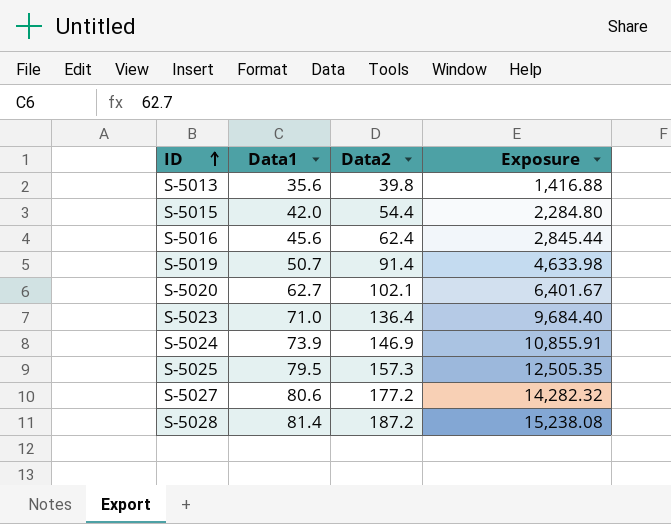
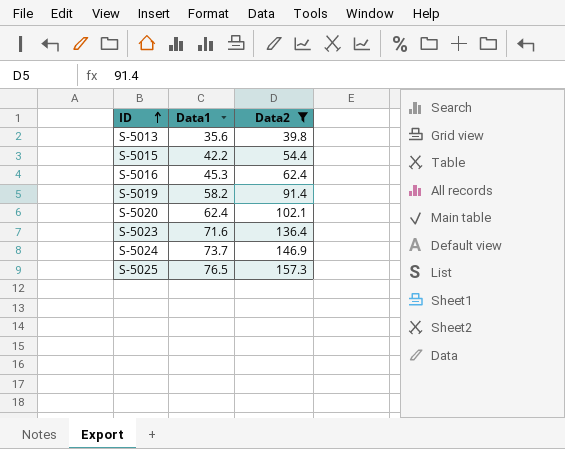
filter: none -> Data2 <= 157.3
column Exposure | formula: [Data1] * [Data2] -> none
S-5015 | Data1: 42.0 -> 42.2
S-5016 | Data1: 45.6 -> 45.3
S-5019 | Data1: 50.7 -> 58.2
S-5020 | Data1: 62.7 -> 62.4
S-5023 | Data1: 71.0 -> 71.6
S-5024 | Data1: 73.9 -> 73.7
S-5025 | Data1: 79.5 -> 76.5

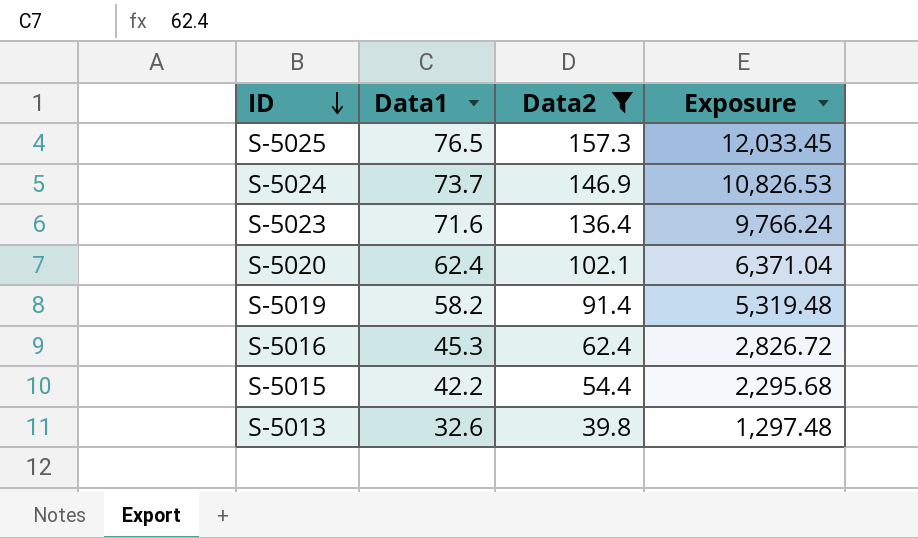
row order: ID ascending -> ID descending
column Exposure | formula: none -> [Data1] * [Data2]
S-5013 | Data1: 35.6 -> 32.6

